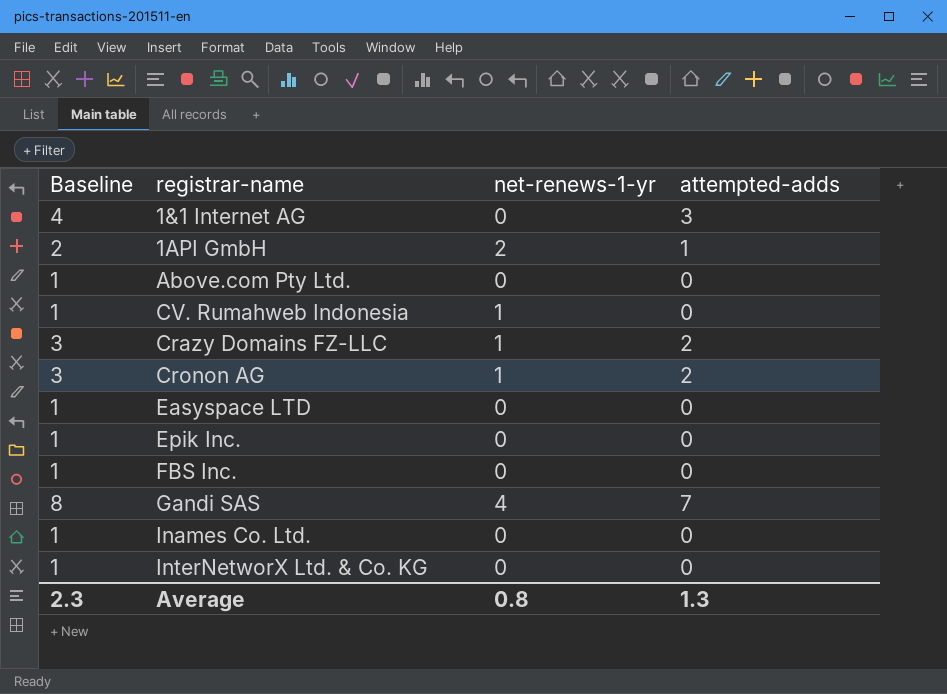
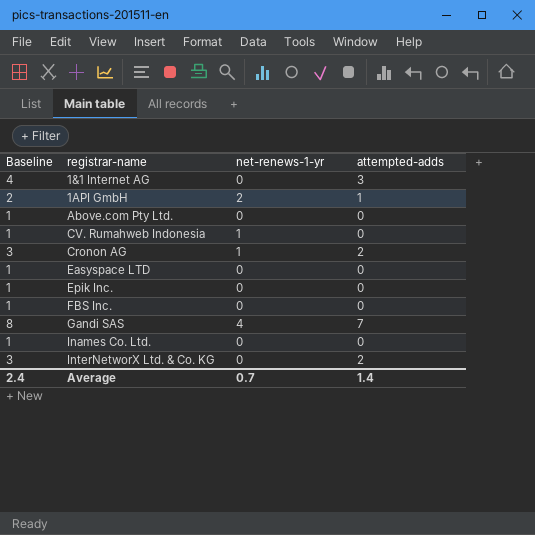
row Crazy Domains FZ-LLC: 3 | 1 | 2 -> none
InterNetworX Ltd. & Co. KG | Baseline: 1 -> 3
InterNetworX Ltd. & Co. KG | attempted-adds: 0 -> 2
Average | Baseline: 2.3 -> 2.4
Average | net-renews-1-yr: 0.8 -> 0.7
Average | attempted-adds: 1.3 -> 1.4

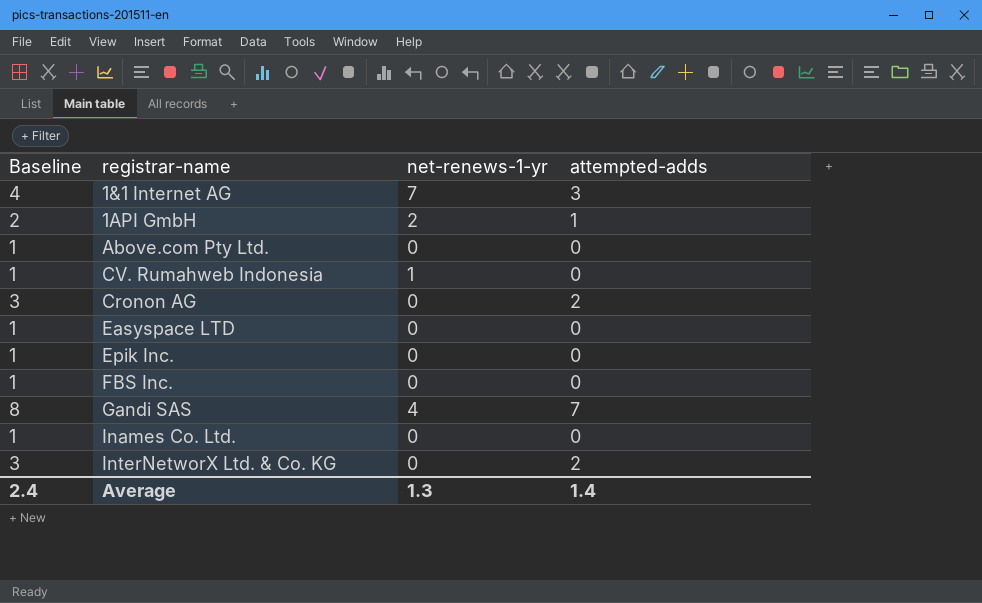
1&1 Internet AG | net-renews-1-yr: 0 -> 7
Cronon AG | net-renews-1-yr: 1 -> 0
Average | net-renews-1-yr: 0.7 -> 1.3

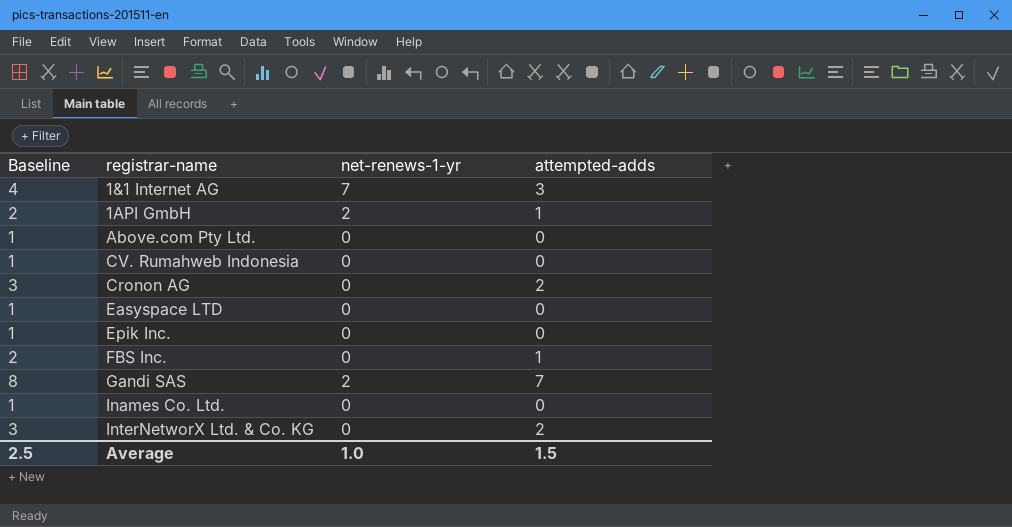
CV. Rumahweb Indonesia | net-renews-1-yr: 1 -> 0
FBS Inc. | Baseline: 1 -> 2
FBS Inc. | attempted-adds: 0 -> 1
Gandi SAS | net-renews-1-yr: 4 -> 2
Average | Baseline: 2.4 -> 2.5
Average | net-renews-1-yr: 1.3 -> 1.0
Average | attempted-adds: 1.4 -> 1.5

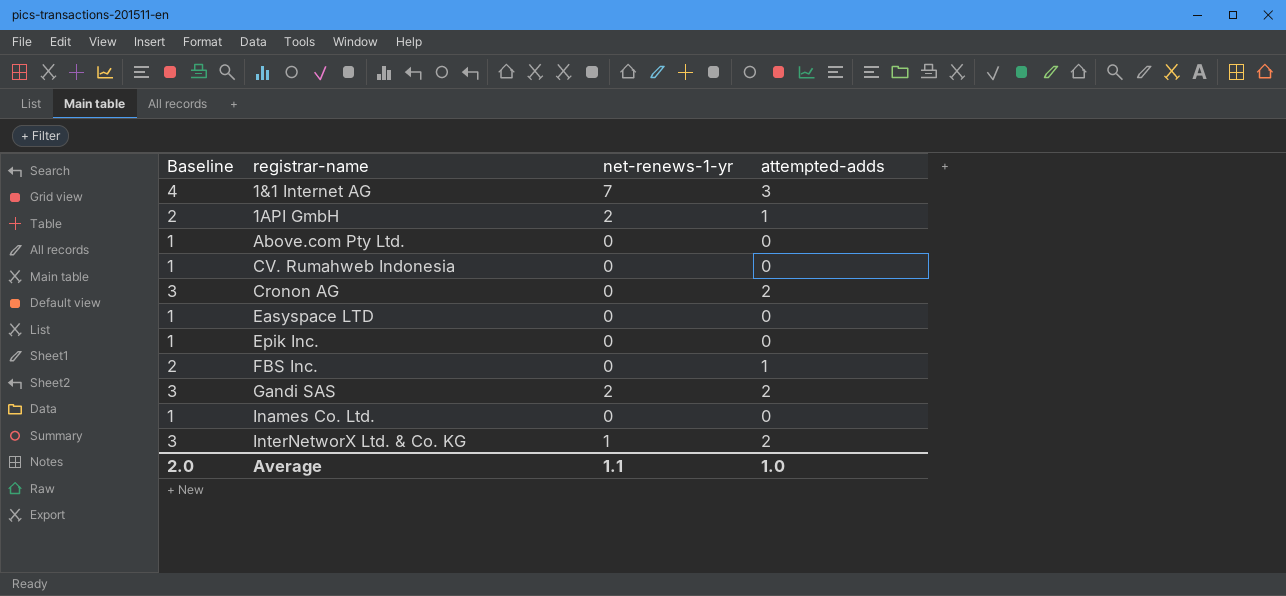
Gandi SAS | Baseline: 8 -> 3
Gandi SAS | attempted-adds: 7 -> 2
InterNetworX Ltd. & Co. KG | net-renews-1-yr: 0 -> 1
Average | Baseline: 2.5 -> 2.0
Average | net-renews-1-yr: 1.0 -> 1.1
Average | attempted-adds: 1.5 -> 1.0

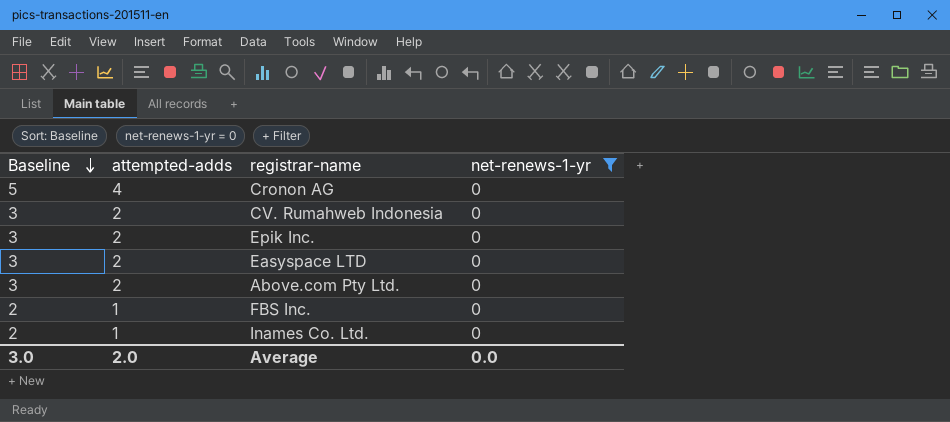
filter: none -> net-renews-1-yr = 0
row order: none -> Baseline descending
column attempted-adds | position: 4 -> 2
Cronon AG | Baseline: 3 -> 5
Cronon AG | attempted-adds: 2 -> 4
CV. Rumahweb Indonesia | Baseline: 1 -> 3
CV. Rumahweb Indonesia | attempted-adds: 0 -> 2
Epik Inc. | Baseline: 1 -> 3
Epik Inc. | attempted-adds: 0 -> 2
Easyspace LTD | Baseline: 1 -> 3
Easyspace LTD | attempted-adds: 0 -> 2
Above.com Pty Ltd. | Baseline: 1 -> 3
Above.com Pty Ltd. | attempted-adds: 0 -> 2
Inames Co. Ltd. | Baseline: 1 -> 2
Inames Co. Ltd. | attempted-adds: 0 -> 1
Average | Baseline: 2.0 -> 3.0
Average | attempted-adds: 1.0 -> 2.0
Average | net-renews-1-yr: 1.1 -> 0.0

